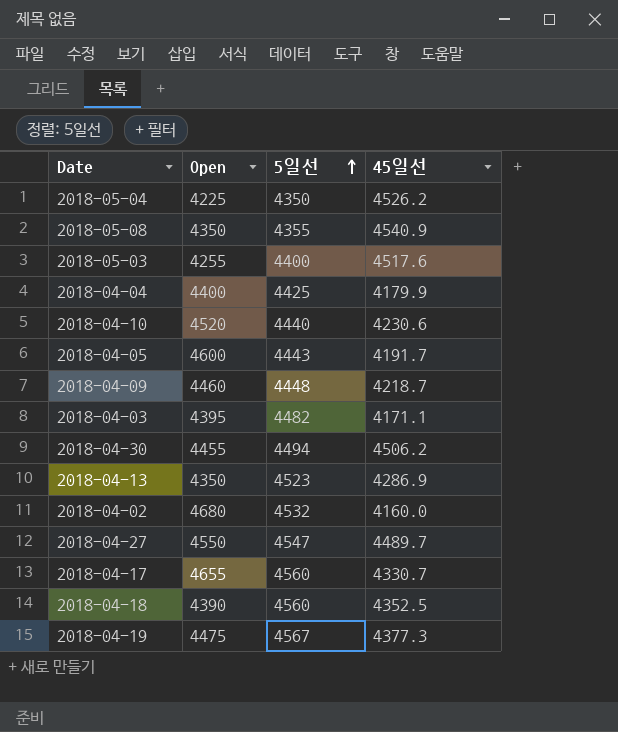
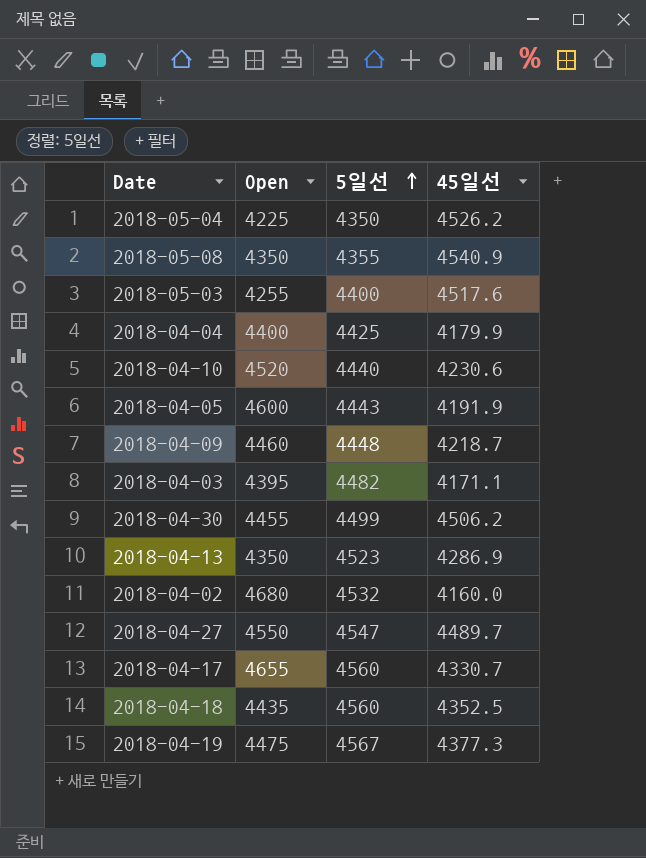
2018-04-05 | 45일선: 4191.7 -> 4191.9
2018-04-30 | 5일선: 4494 -> 4499
2018-04-18 | Open: 4390 -> 4435

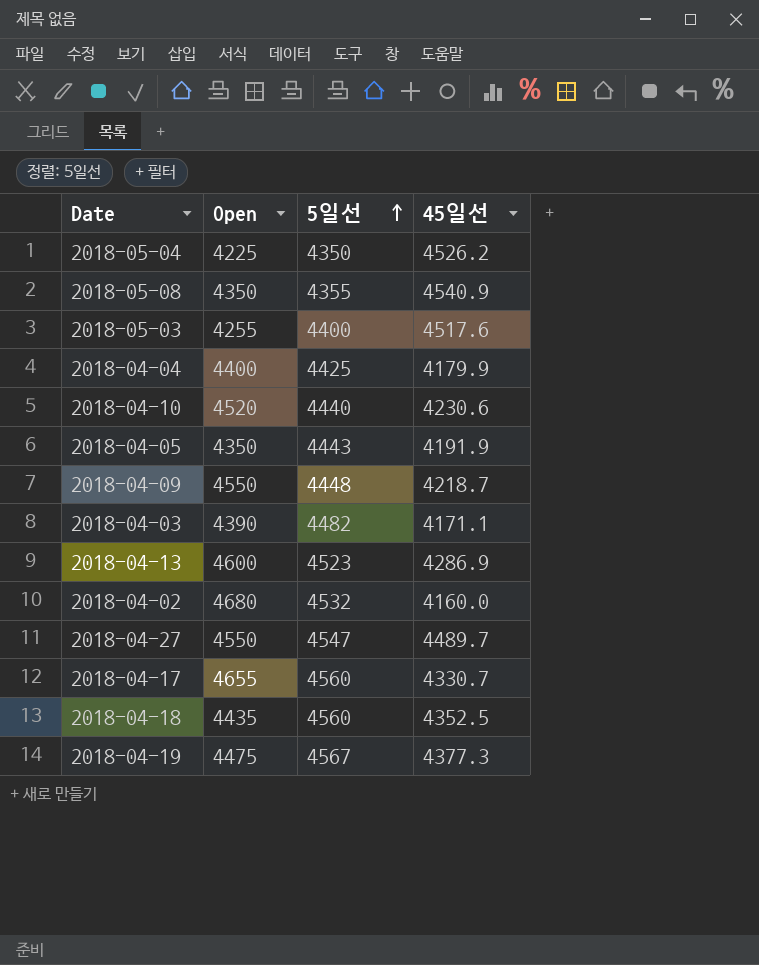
row 2018-04-30: 4455 | 4499 | 4506.2 -> none
2018-04-05 | Open: 4600 -> 4350
2018-04-09 | Open: 4460 -> 4550
2018-04-03 | Open: 4395 -> 4390
2018-04-13 | Open: 4350 -> 4600

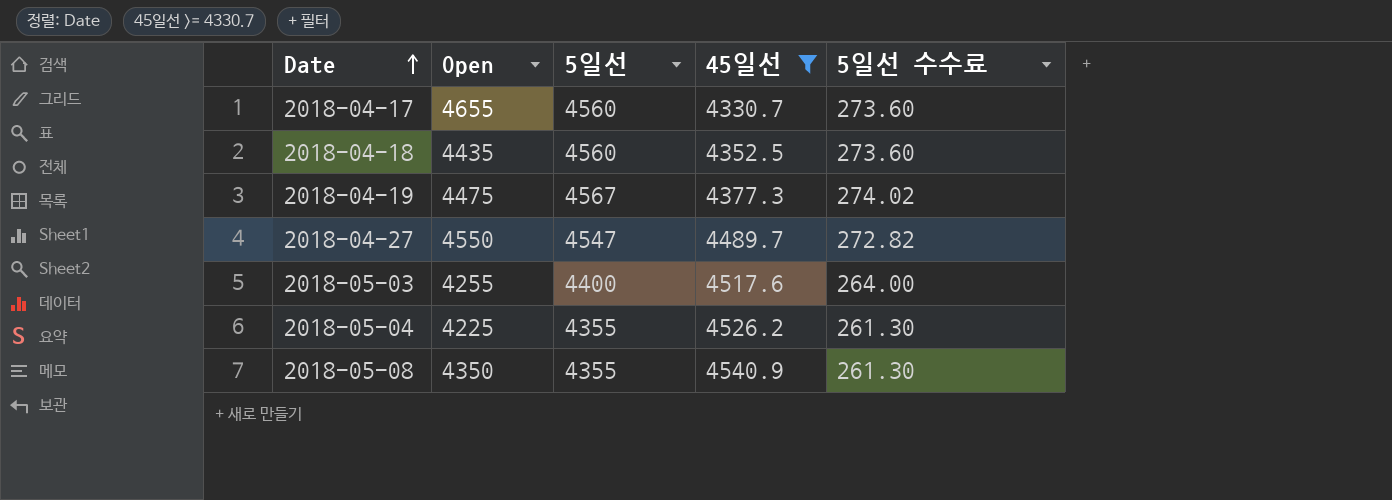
filter: none -> 45일선 >= 4330.7
row order: 5일선 ascending -> Date ascending
column 5일선 수수료 | formula: none -> [5일선] * 0.06
2018-05-04 | 5일선: 4350 -> 4355

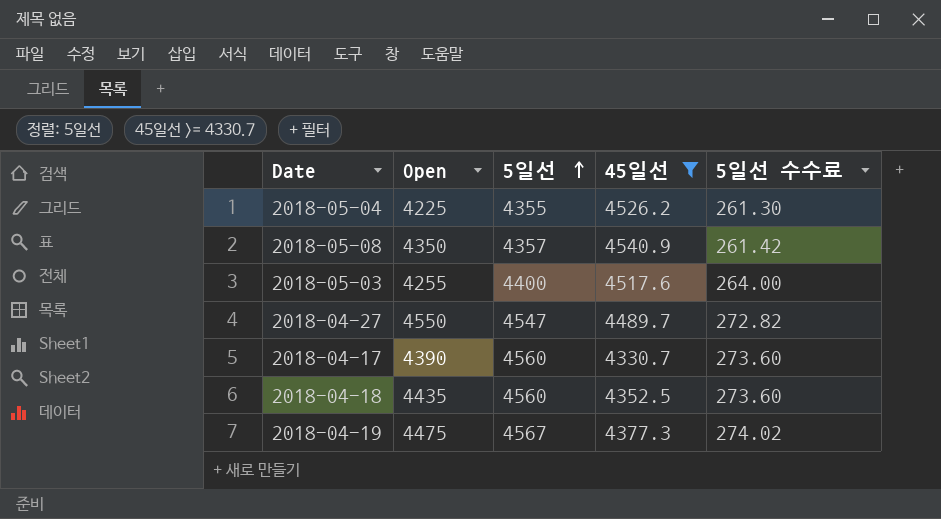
row order: Date ascending -> 5일선 ascending
2018-05-08 | 5일선: 4355 -> 4357
2018-05-08 | 5일선 수수료: 261.30 -> 261.42
2018-04-17 | Open: 4655 -> 4390

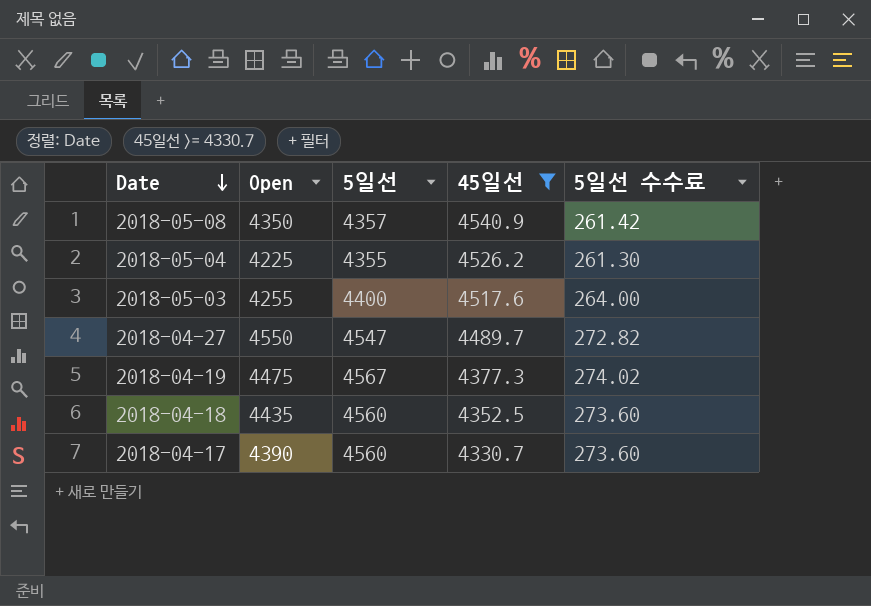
row order: 5일선 ascending -> Date descending

